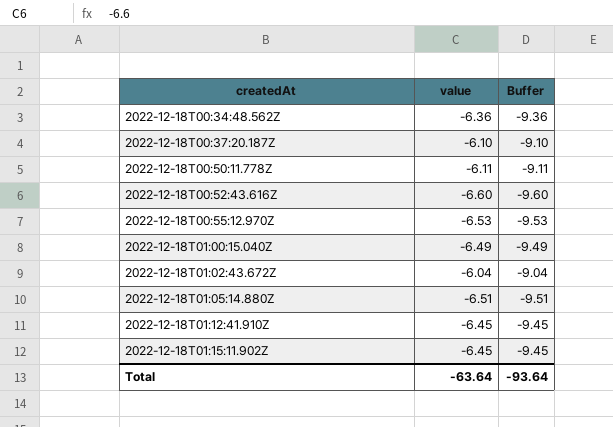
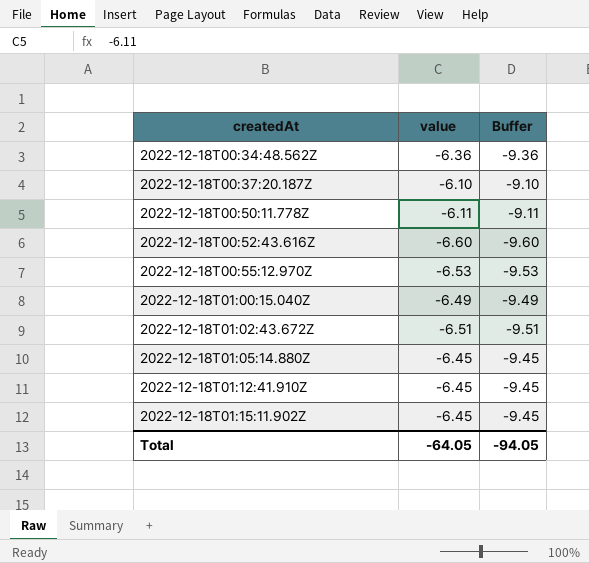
2022-12-18T01:02:43.672Z | value: -6.04 -> -6.51
2022-12-18T01:02:43.672Z | Buffer: -9.04 -> -9.51
2022-12-18T01:05:14.880Z | value: -6.51 -> -6.45
2022-12-18T01:05:14.880Z | Buffer: -9.51 -> -9.45
Total | value: -63.64 -> -64.05
Total | Buffer: -93.64 -> -94.05

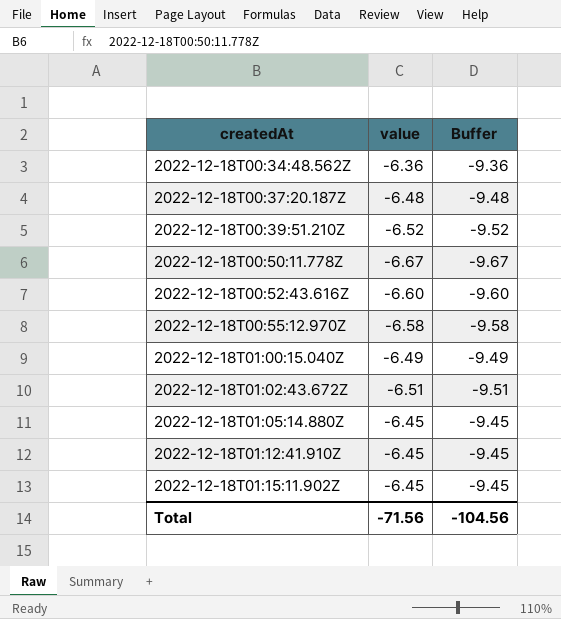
2022-12-18T00:37:20.187Z | value: -6.10 -> -6.48
2022-12-18T00:37:20.187Z | Buffer: -9.10 -> -9.48
row 2022-12-18T00:39:51.210Z: none -> -6.52 | -9.52
2022-12-18T00:50:11.778Z | value: -6.11 -> -6.67
2022-12-18T00:50:11.778Z | Buffer: -9.11 -> -9.67
2022-12-18T00:55:12.970Z | value: -6.53 -> -6.58
2022-12-18T00:55:12.970Z | Buffer: -9.53 -> -9.58
Total | value: -64.05 -> -71.56
Total | Buffer: -94.05 -> -104.56

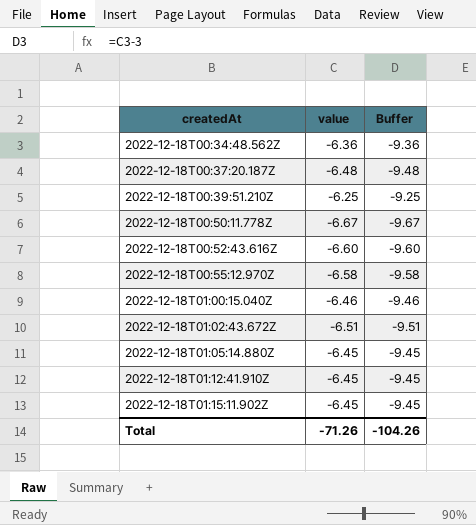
2022-12-18T00:39:51.210Z | value: -6.52 -> -6.25
2022-12-18T00:39:51.210Z | Buffer: -9.52 -> -9.25
2022-12-18T01:00:15.040Z | value: -6.49 -> -6.46
2022-12-18T01:00:15.040Z | Buffer: -9.49 -> -9.46
Total | value: -71.56 -> -71.26
Total | Buffer: -104.56 -> -104.26

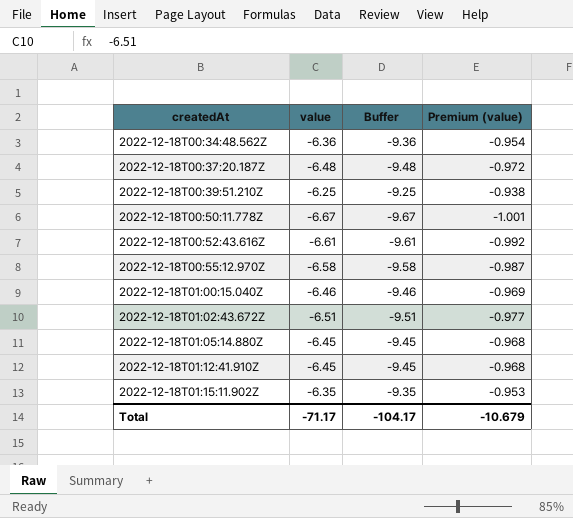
column Premium (value) | formula: none -> [value] * 0.15
2022-12-18T00:52:43.616Z | value: -6.60 -> -6.61
2022-12-18T00:52:43.616Z | Buffer: -9.60 -> -9.61
2022-12-18T01:15:11.902Z | value: -6.45 -> -6.35
2022-12-18T01:15:11.902Z | Buffer: -9.45 -> -9.35
Total | value: -71.26 -> -71.17
Total | Buffer: -104.26 -> -104.17

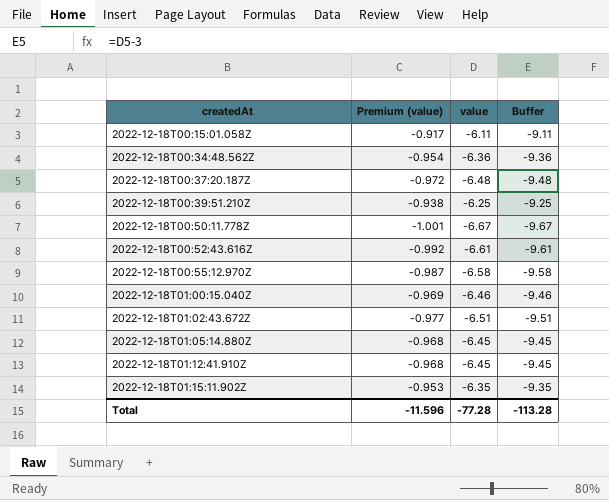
column Premium (value) | position: 4 -> 2
row 2022-12-18T00:15:01.058Z: none -> -0.917 | -6.11 | -9.11
Total | Premium (value): -10.679 -> -11.596
Total | value: -71.17 -> -77.28
Total | Buffer: -104.17 -> -113.28

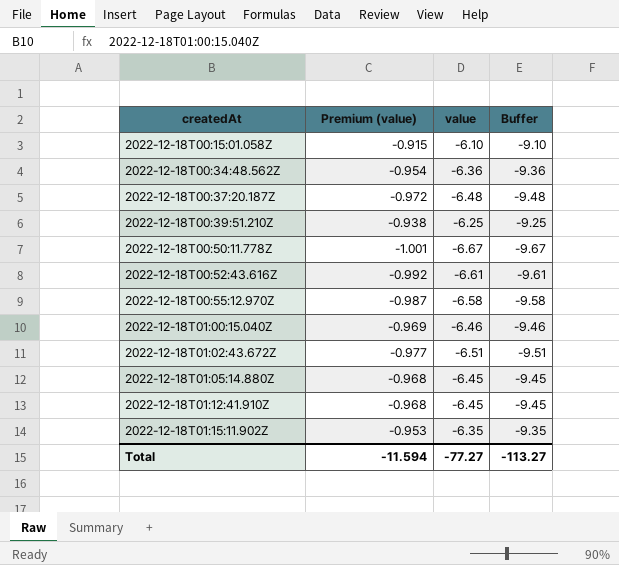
2022-12-18T00:15:01.058Z | Premium (value): -0.917 -> -0.915
2022-12-18T00:15:01.058Z | value: -6.11 -> -6.10
2022-12-18T00:15:01.058Z | Buffer: -9.11 -> -9.10
Total | Premium (value): -11.596 -> -11.594
Total | value: -77.28 -> -77.27
Total | Buffer: -113.28 -> -113.27

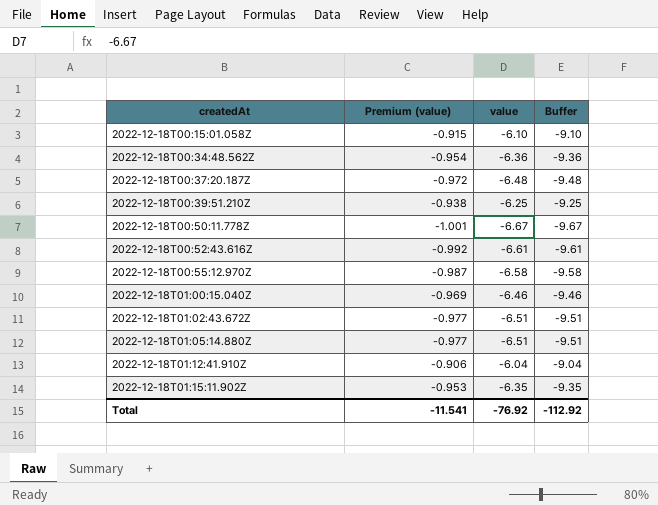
2022-12-18T01:05:14.880Z | Premium (value): -0.968 -> -0.977
2022-12-18T01:05:14.880Z | value: -6.45 -> -6.51
2022-12-18T01:05:14.880Z | Buffer: -9.45 -> -9.51
2022-12-18T01:12:41.910Z | Premium (value): -0.968 -> -0.906
2022-12-18T01:12:41.910Z | value: -6.45 -> -6.04
2022-12-18T01:12:41.910Z | Buffer: -9.45 -> -9.04
Total | Premium (value): -11.594 -> -11.541
Total | value: -77.27 -> -76.92
Total | Buffer: -113.27 -> -112.92

